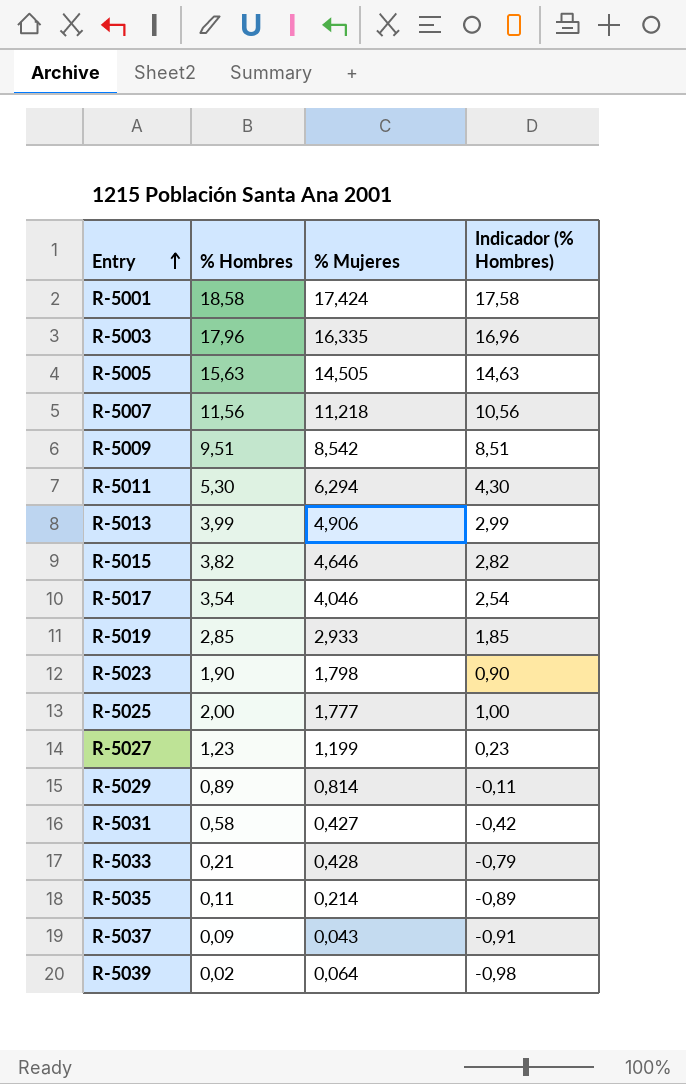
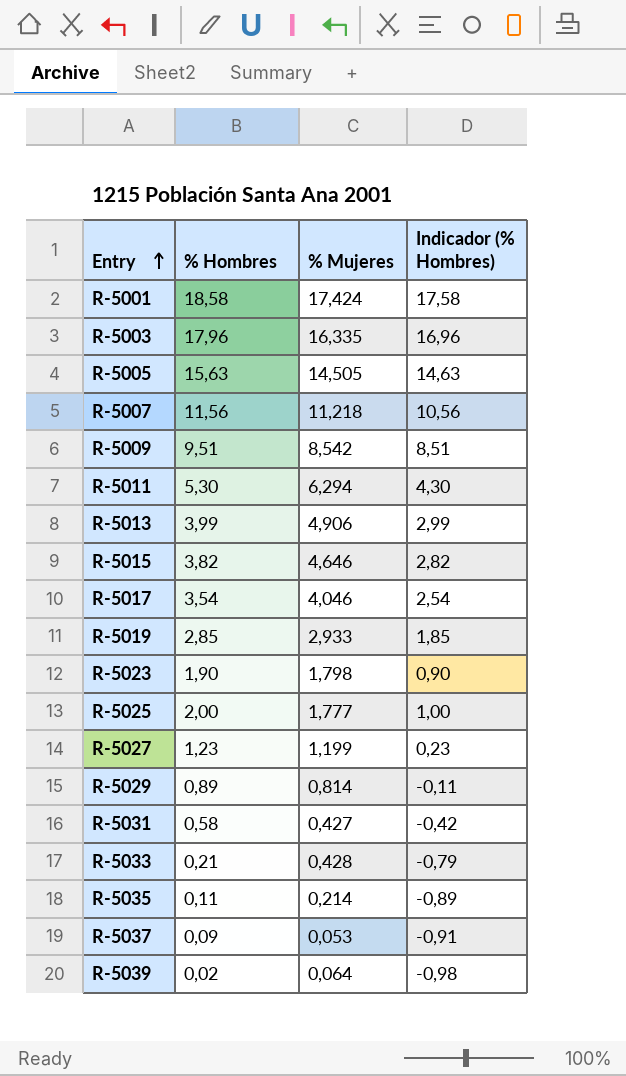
R-5037 | % Mujeres: 0,043 -> 0,053

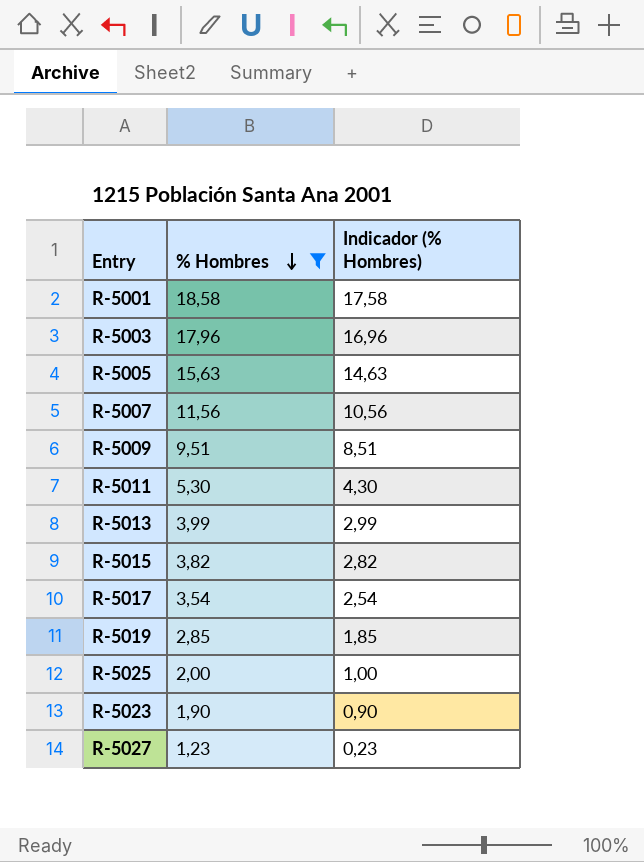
filter: none -> % Hombres >= 1,23
row order: Entry ascending -> % Hombres descending
column % Mujeres | position: 3 -> none

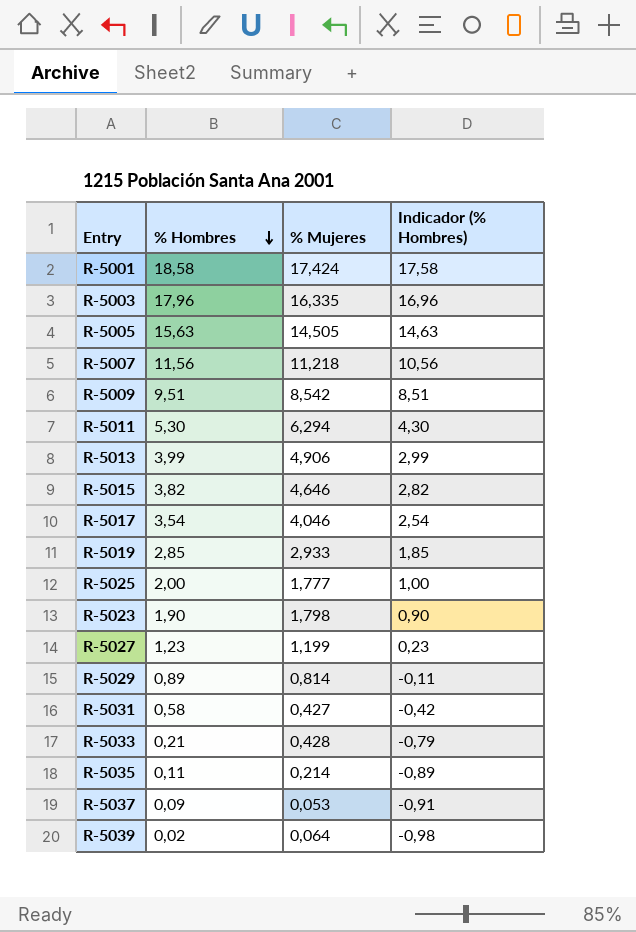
filter: % Hombres >= 1,23 -> none
column % Mujeres | position: none -> 3

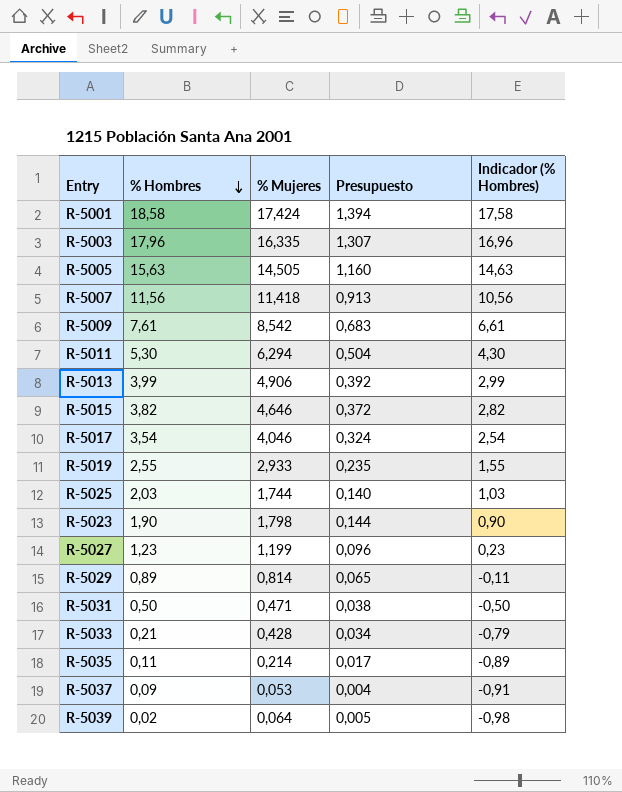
column Presupuesto | formula: none -> [% Mujeres] * 0,08
R-5007 | % Mujeres: 11,218 -> 11,418
R-5009 | % Hombres: 9,51 -> 7,61
R-5009 | Indicador (% Hombres): 8,51 -> 6,61
R-5019 | % Hombres: 2,85 -> 2,55
R-5019 | Indicador (% Hombres): 1,85 -> 1,55
R-5025 | % Hombres: 2,00 -> 2,03
R-5025 | % Mujeres: 1,777 -> 1,744
R-5025 | Indicador (% Hombres): 1,00 -> 1,03
R-5031 | % Hombres: 0,58 -> 0,50
R-5031 | % Mujeres: 0,427 -> 0,471
R-5031 | Indicador (% Hombres): -0,42 -> -0,50

